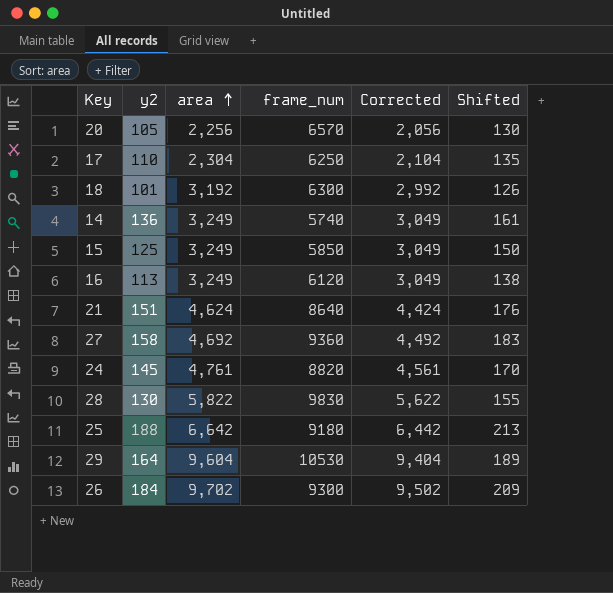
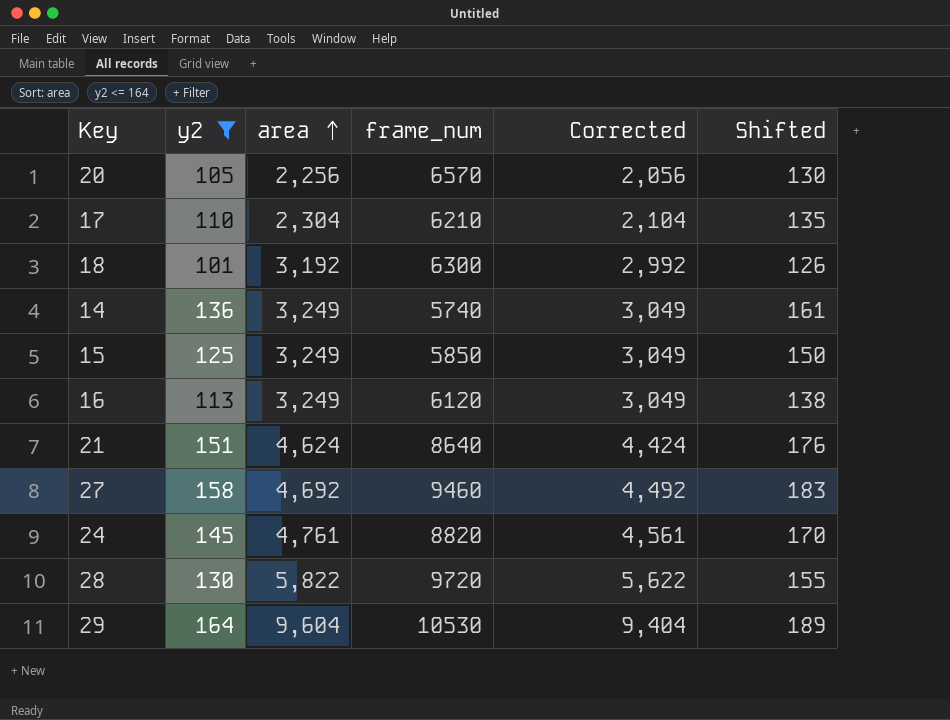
filter: none -> y2 <= 164
17 | frame_num: 6250 -> 6210
27 | frame_num: 9360 -> 9460
28 | frame_num: 9830 -> 9720

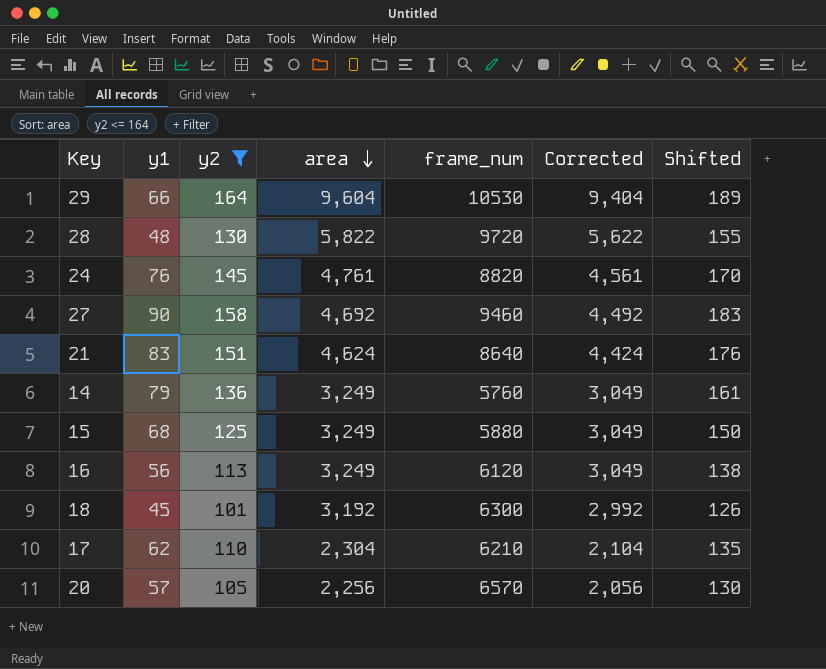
row order: area ascending -> area descending
column y1 | position: none -> 2
14 | frame_num: 5740 -> 5760
15 | frame_num: 5850 -> 5880

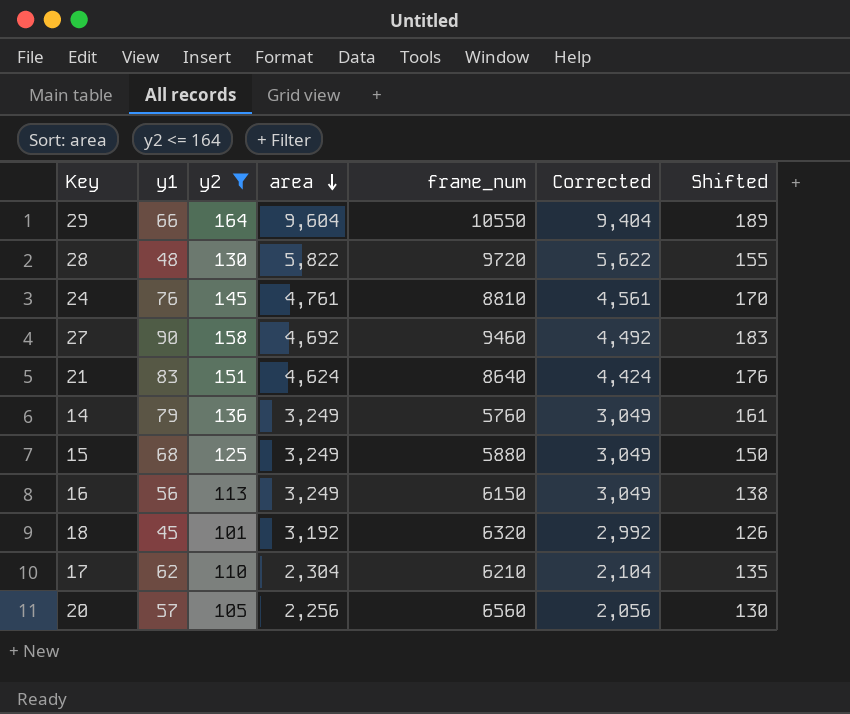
29 | frame_num: 10530 -> 10550
24 | frame_num: 8820 -> 8810
16 | frame_num: 6120 -> 6150
18 | frame_num: 6300 -> 6320
20 | frame_num: 6570 -> 6560

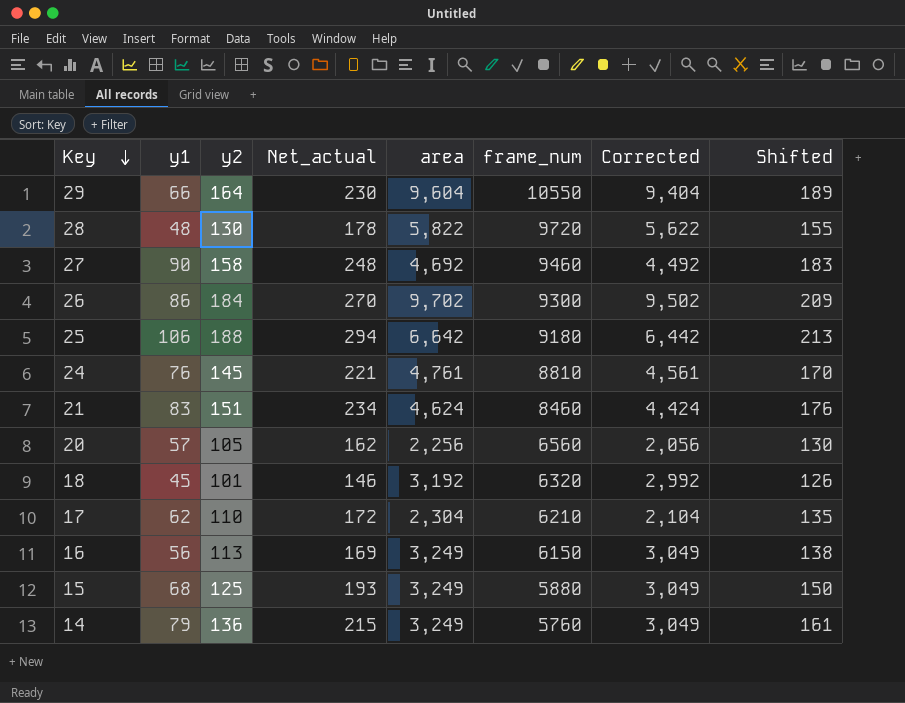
filter: y2 <= 164 -> none
row order: area descending -> Key descending
column Net_actual | formula: none -> [y1] + [y2]
21 | frame_num: 8640 -> 8460

